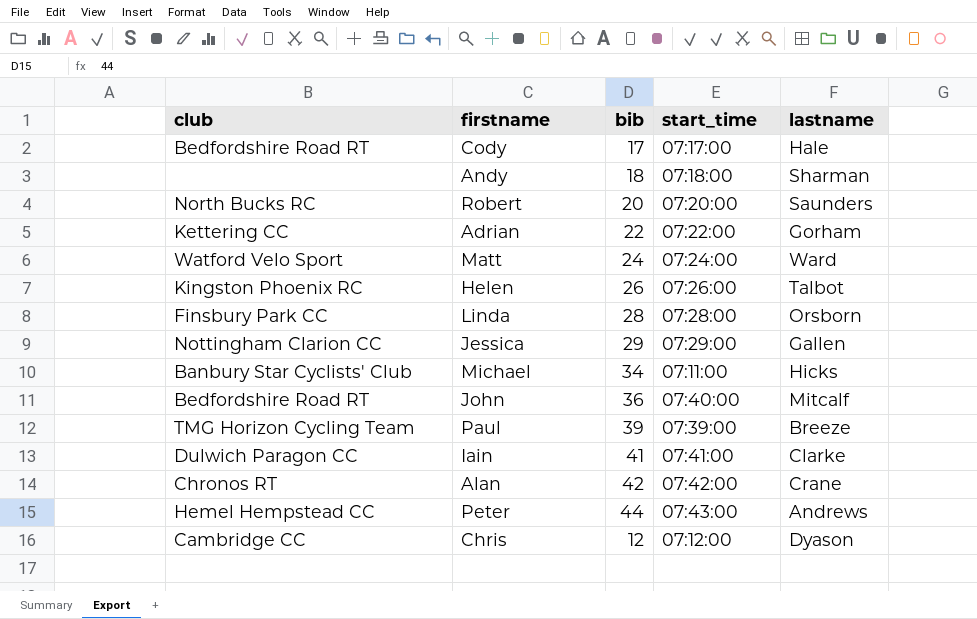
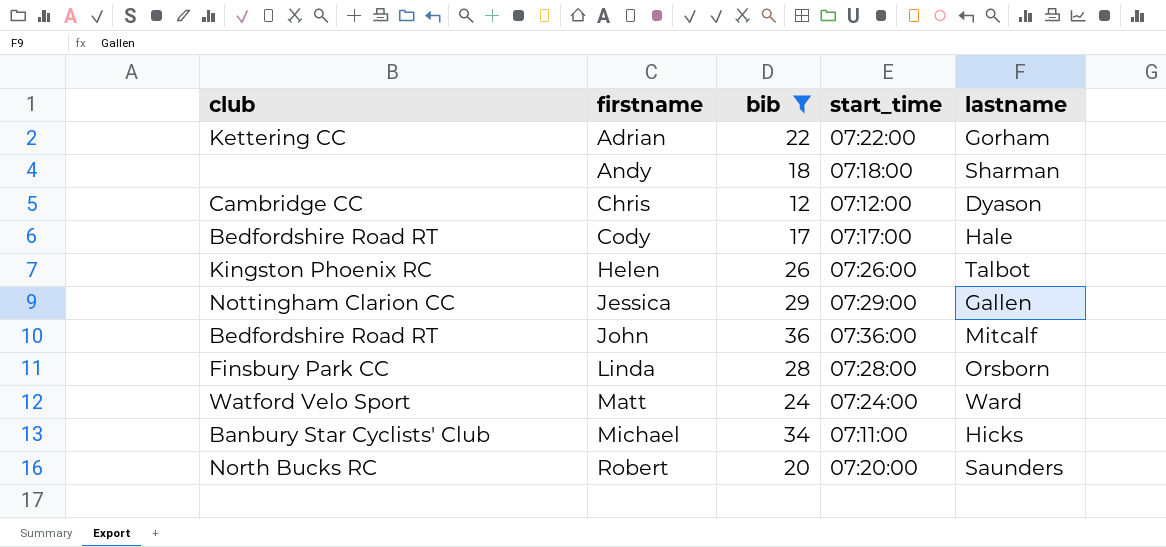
filter: none -> bib <= 36
row order: none -> firstname ascending
John | start_time: 07:40:00 -> 07:36:00

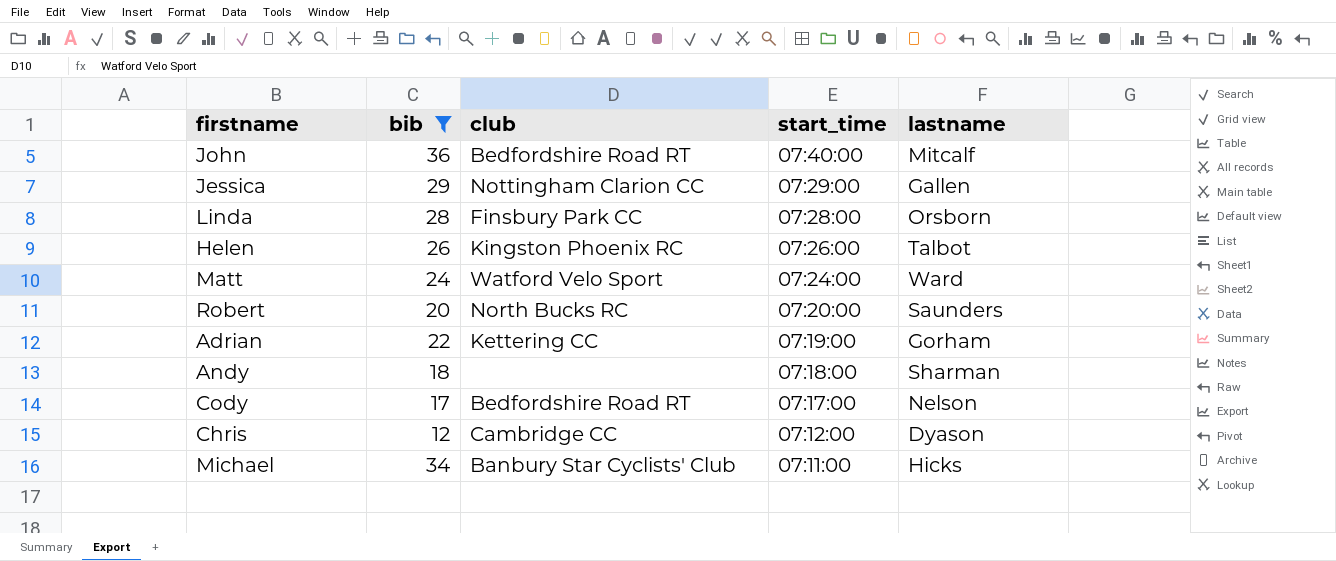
row order: firstname ascending -> start_time descending
column club | position: 1 -> 3
John | start_time: 07:36:00 -> 07:40:00
Adrian | start_time: 07:22:00 -> 07:19:00
Cody | lastname: Hale -> Nelson

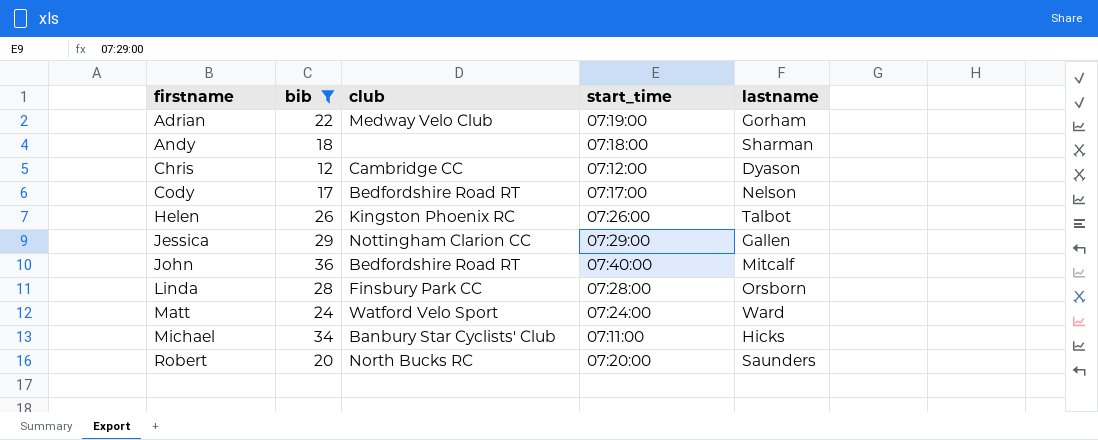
row order: start_time descending -> firstname ascending
Adrian | club: Kettering CC -> Medway Velo Club

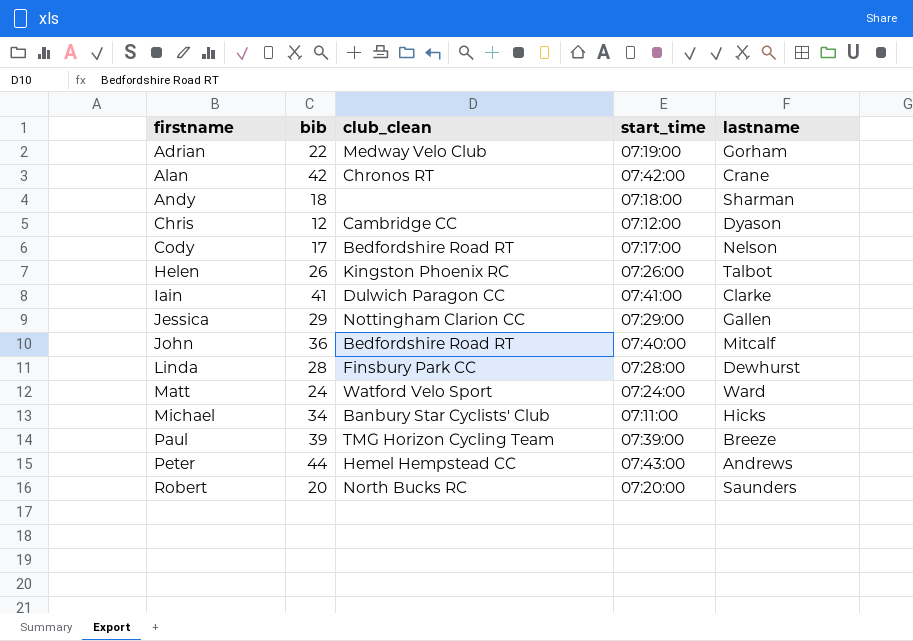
filter: bib <= 36 -> none
column name: club -> club_clean
Linda | lastname: Orsborn -> Dewhurst

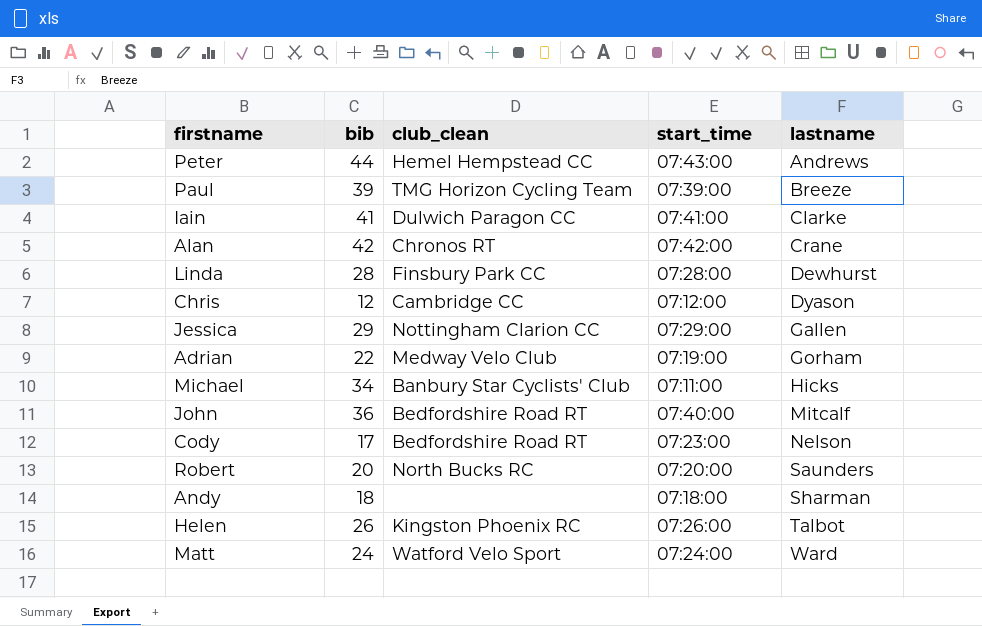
row order: firstname ascending -> lastname ascending
Cody | start_time: 07:17:00 -> 07:23:00

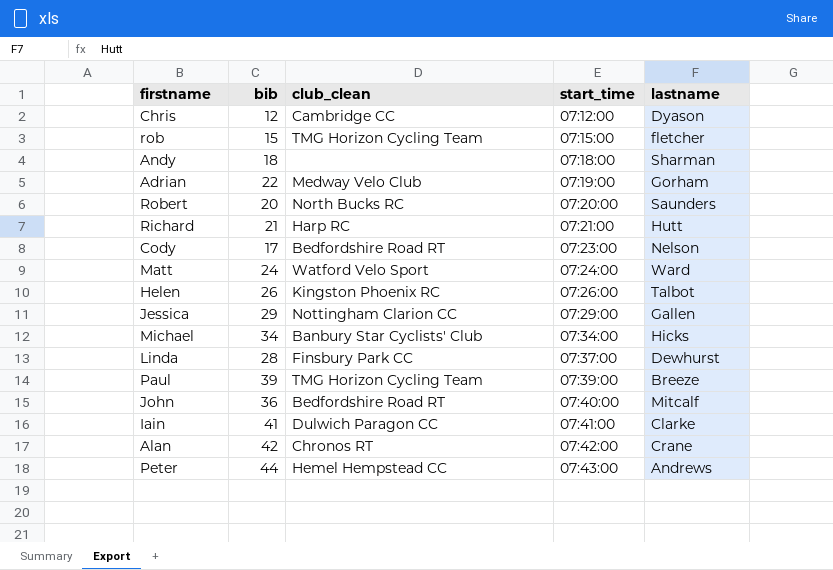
row order: lastname ascending -> start_time ascending
row rob: none -> 15 | TMG Horizon Cycling Team | 07:15:00 | fletcher
row Richard: none -> 21 | Harp RC | 07:21:00 | Hutt
Michael | start_time: 07:11:00 -> 07:34:00
Linda | start_time: 07:28:00 -> 07:37:00

